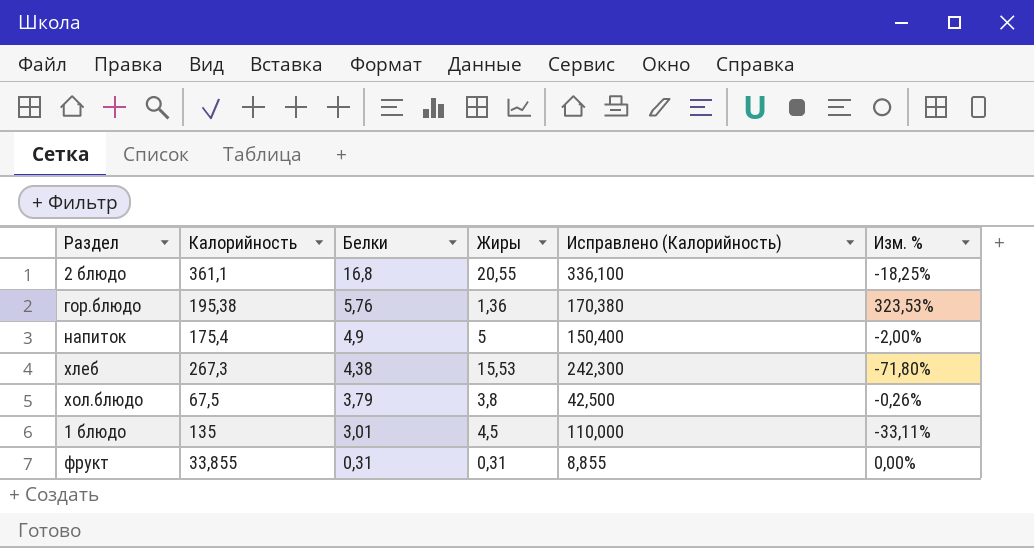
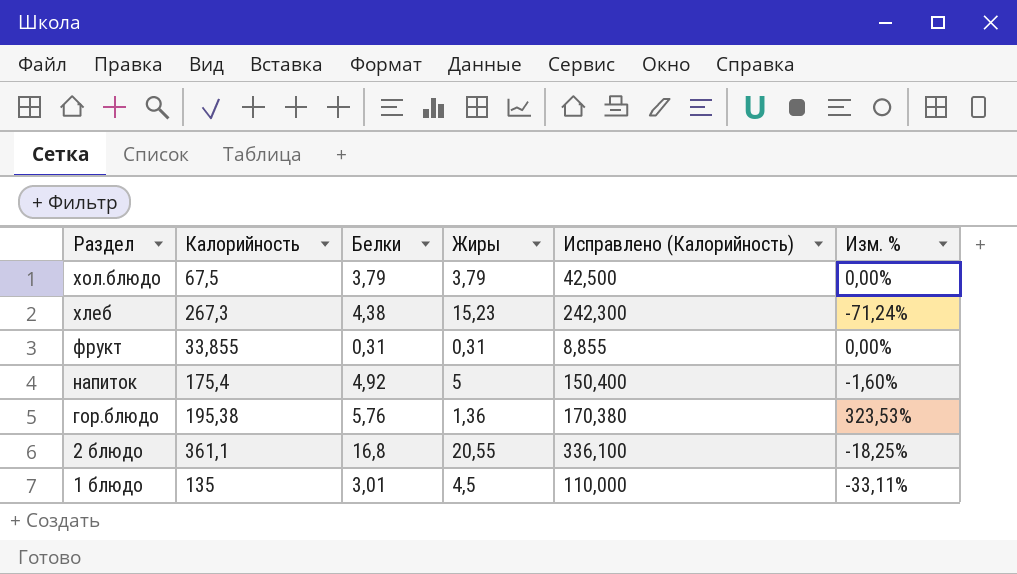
row order: Белки descending -> Раздел descending
хол.блюдо | Жиры: 3,8 -> 3,79
хол.блюдо | Изм. %: -0,26% -> 0,00%
хлеб | Жиры: 15,53 -> 15,23
хлеб | Изм. %: -71,80% -> -71,24%
напиток | Белки: 4,9 -> 4,92
напиток | Изм. %: -2,00% -> -1,60%

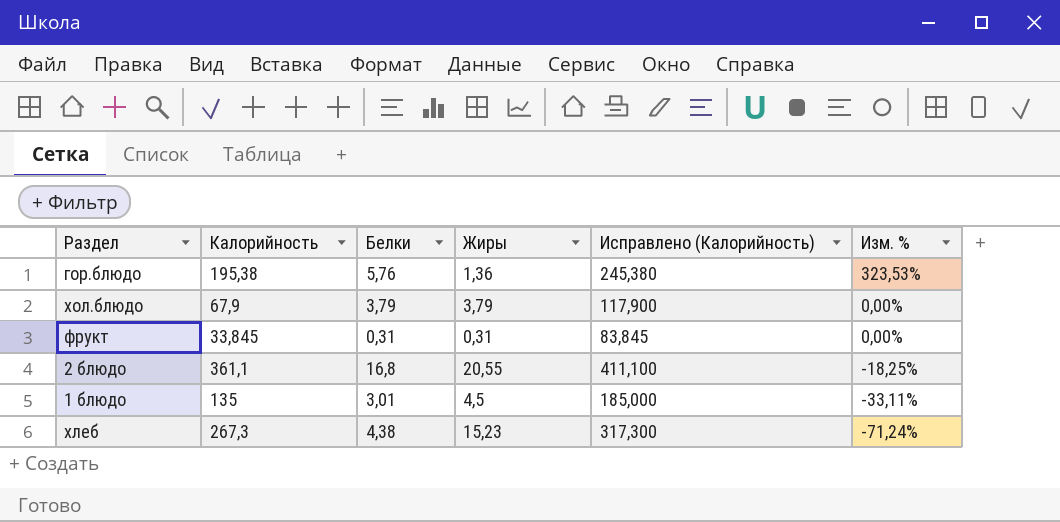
row order: Раздел descending -> Изм. % descending
column Исправлено (Калорийность) | formula: [Калорийность] - 25 -> [Калорийность] + 50
row напиток: 175,4 | 4,92 | 5 | 150,400 | -1,60% -> none
хол.блюдо | Калорийность: 67,5 -> 67,9
фрукт | Калорийность: 33,855 -> 33,845

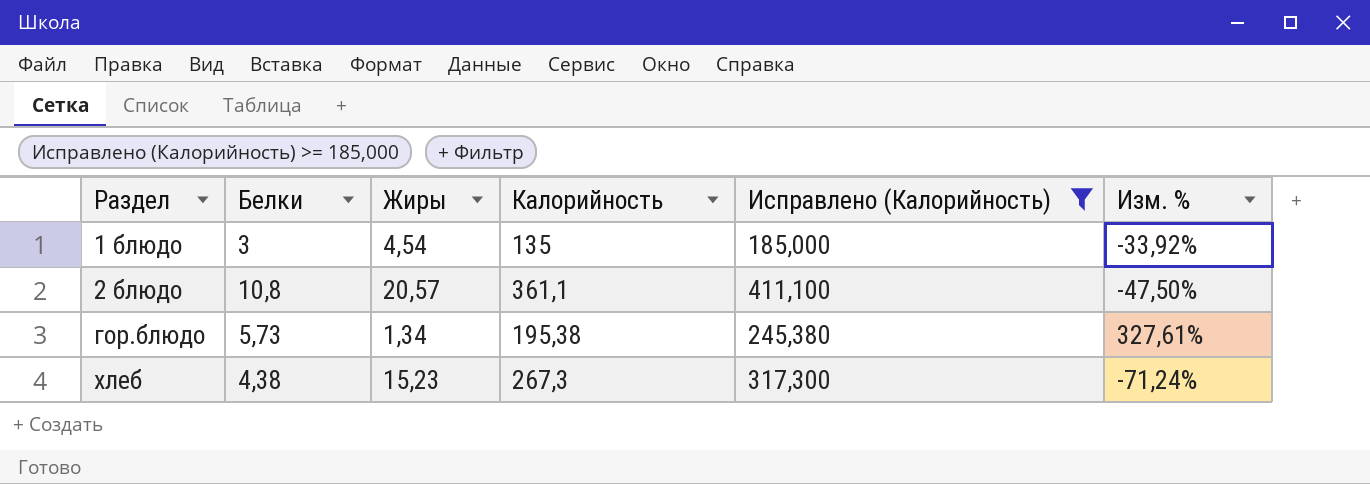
filter: none -> Исправлено (Калорийность) >= 185,000
row order: Изм. % descending -> Раздел ascending
column Калорийность | position: 2 -> 4
1 блюдо | Белки: 3,01 -> 3
1 блюдо | Жиры: 4,5 -> 4,54
1 блюдо | Изм. %: -33,11% -> -33,92%
2 блюдо | Белки: 16,8 -> 10,8
2 блюдо | Жиры: 20,55 -> 20,57
2 блюдо | Изм. %: -18,25% -> -47,50%
гор.блюдо | Белки: 5,76 -> 5,73
гор.блюдо | Жиры: 1,36 -> 1,34
гор.блюдо | Изм. %: 323,53% -> 327,61%

